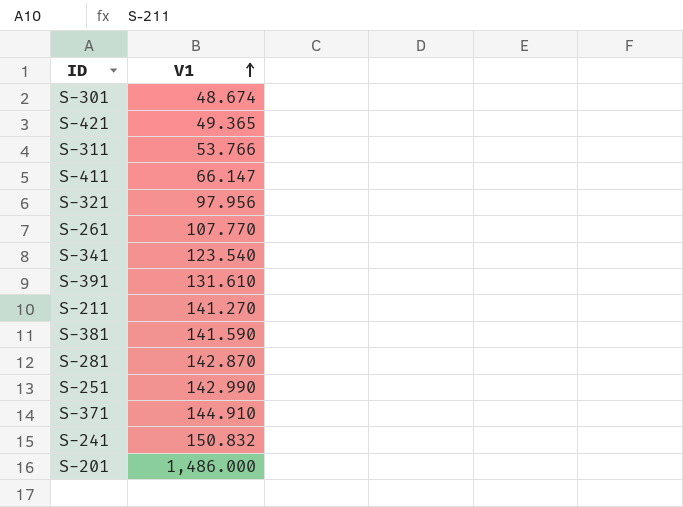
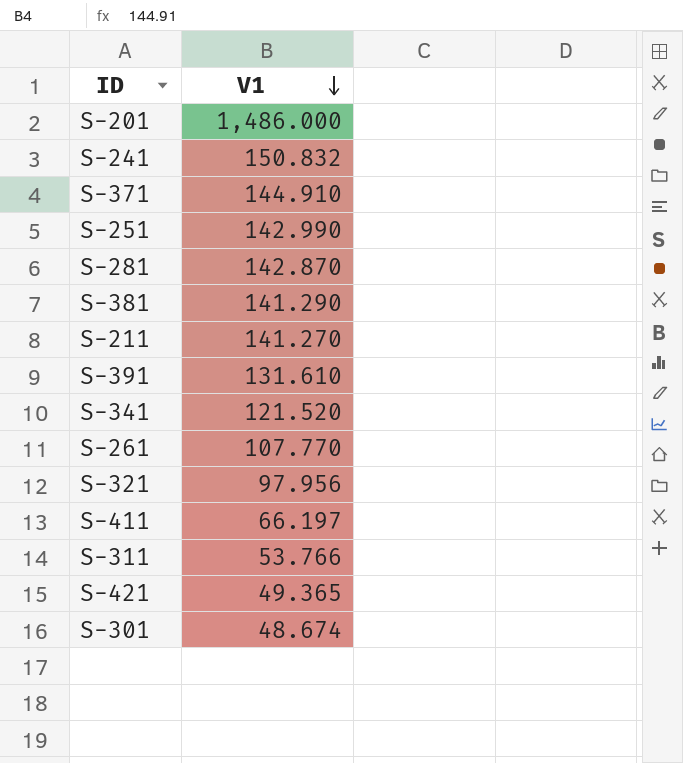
row order: V1 ascending -> V1 descending
S-381 | V1: 141.590 -> 141.290
S-341 | V1: 123.540 -> 121.520
S-411 | V1: 66.147 -> 66.197

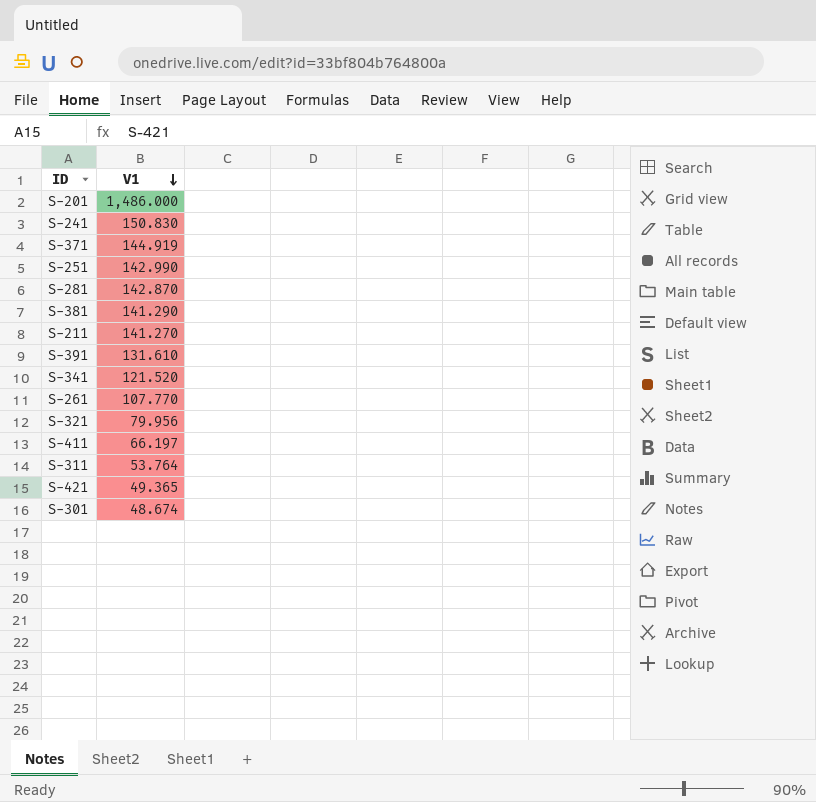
S-241 | V1: 150.832 -> 150.830
S-371 | V1: 144.910 -> 144.919
S-321 | V1: 97.956 -> 79.956
S-311 | V1: 53.766 -> 53.764

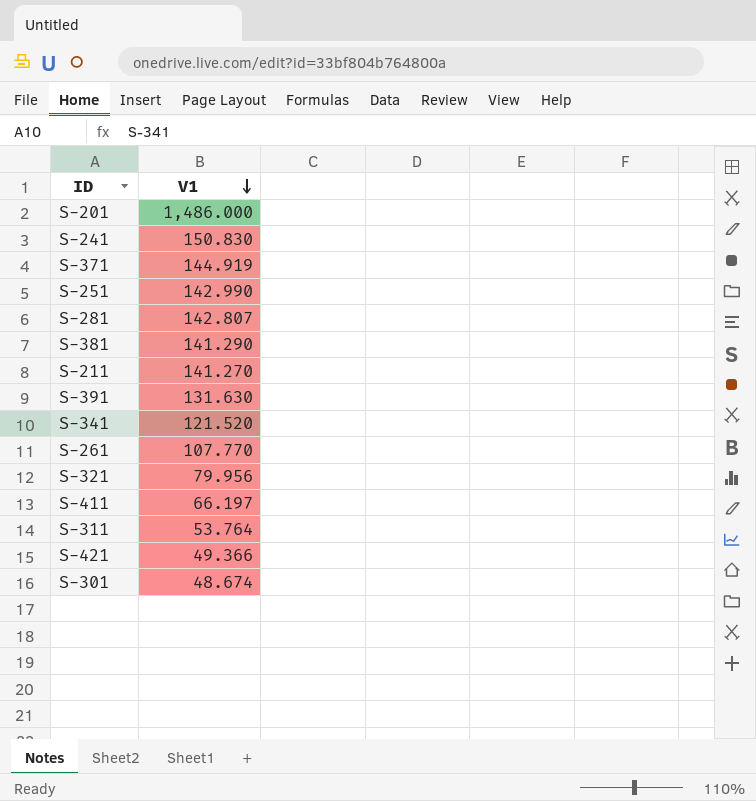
S-281 | V1: 142.870 -> 142.807
S-391 | V1: 131.610 -> 131.630
S-421 | V1: 49.365 -> 49.366

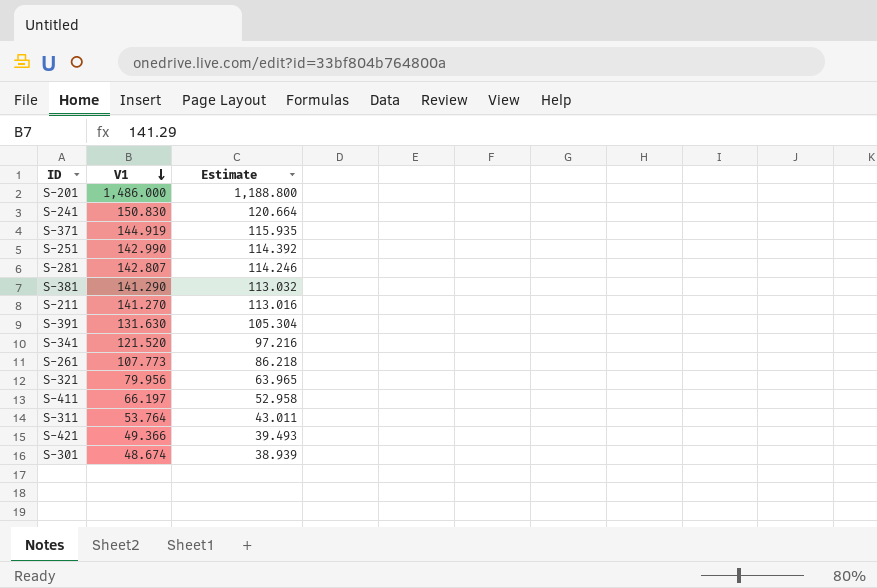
column Estimate | formula: none -> [V1] * 0.8
S-261 | V1: 107.770 -> 107.773

